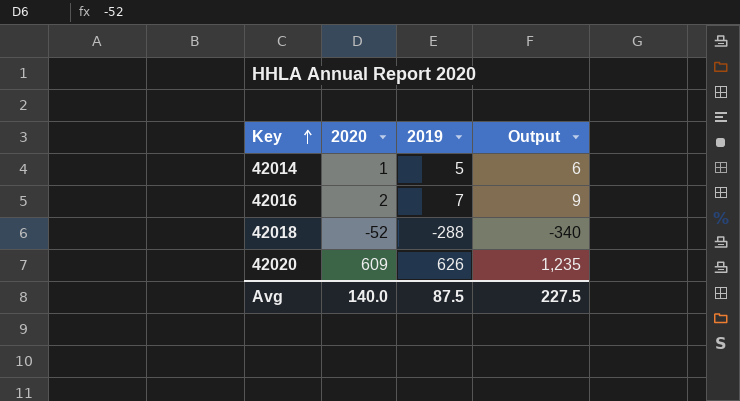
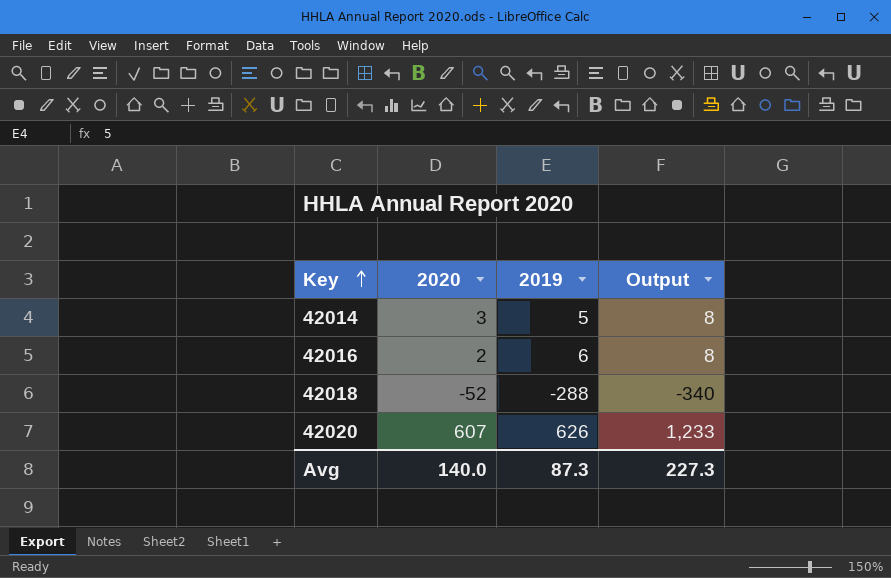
42014 | 2020: 1 -> 3
42014 | Output: 6 -> 8
42016 | 2019: 7 -> 6
42016 | Output: 9 -> 8
42020 | 2020: 609 -> 607
42020 | Output: 1,235 -> 1,233
Avg | 2019: 87.5 -> 87.3
Avg | Output: 227.5 -> 227.3

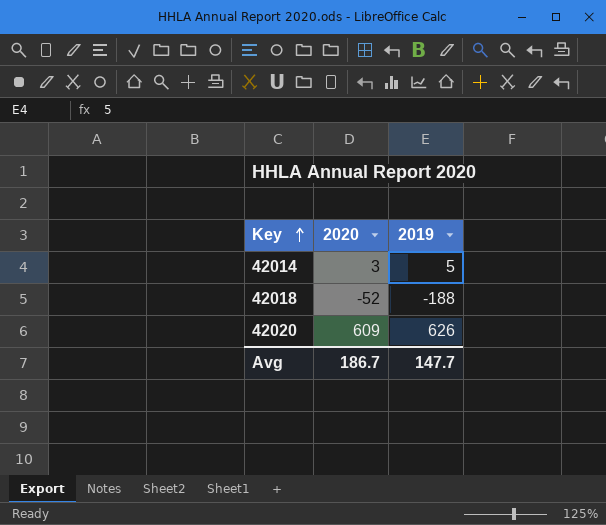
column Output | formula: [2020] + [2019] -> none
row 42016: 2 | 6 | 8 -> none
42018 | 2019: -288 -> -188
42020 | 2020: 607 -> 609
Avg | 2020: 140.0 -> 186.7
Avg | 2019: 87.3 -> 147.7

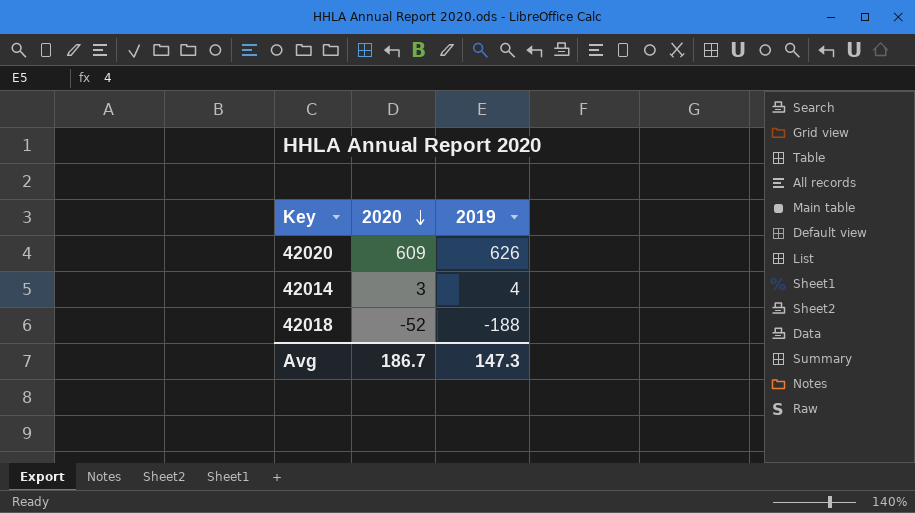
row order: Key ascending -> 2020 descending
42014 | 2019: 5 -> 4
Avg | 2019: 147.7 -> 147.3

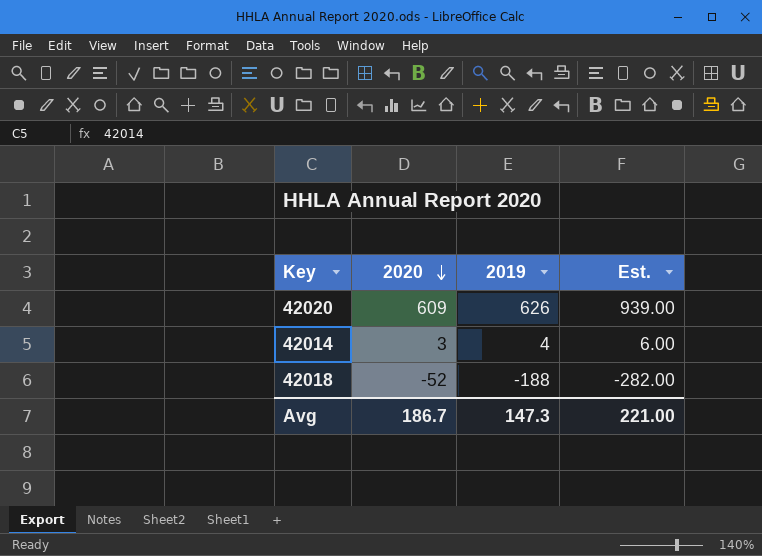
column Est. | formula: none -> [2019] * 1.5

